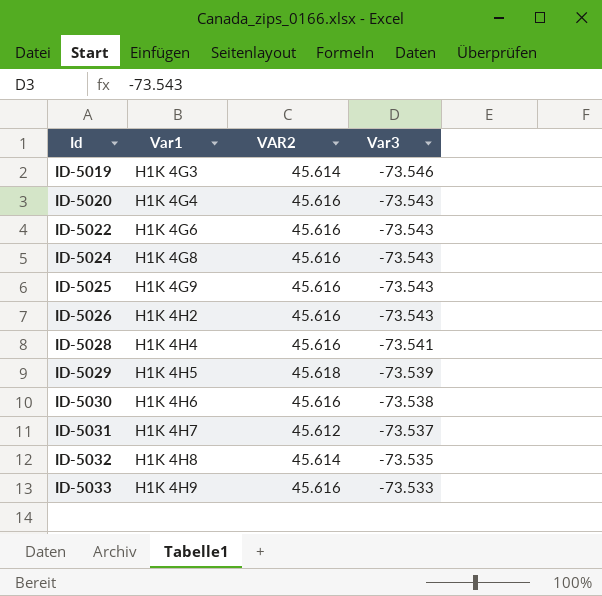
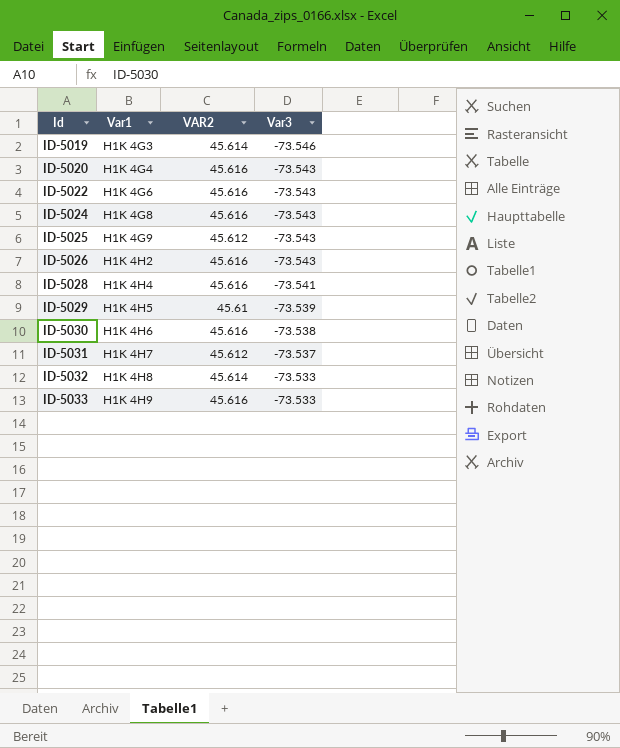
ID-5025 | VAR2: 45.616 -> 45.612
ID-5029 | VAR2: 45.618 -> 45.61
ID-5032 | Var3: -73.535 -> -73.533

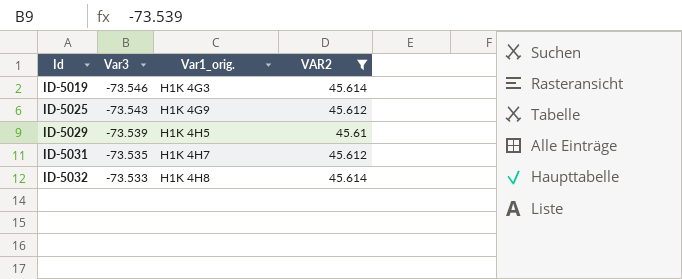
filter: none -> VAR2 != 45.616
column Var3 | position: 4 -> 2
column name: Var1 -> Var1_orig.
ID-5031 | Var3: -73.537 -> -73.535

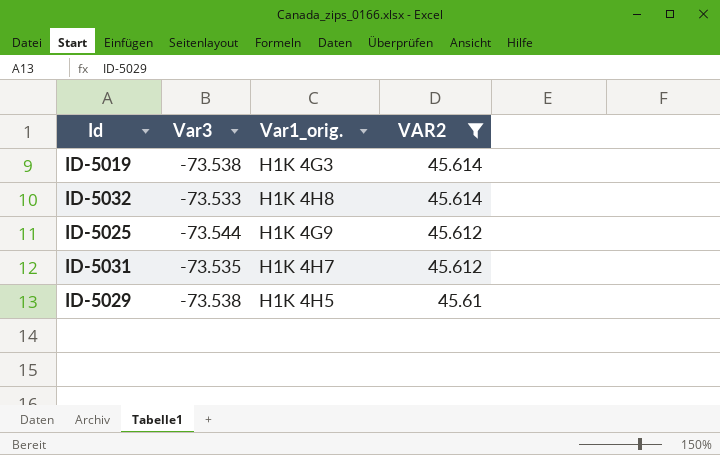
row order: Id ascending -> VAR2 descending
ID-5019 | Var3: -73.546 -> -73.538
ID-5025 | Var3: -73.543 -> -73.544
ID-5029 | Var3: -73.539 -> -73.538

